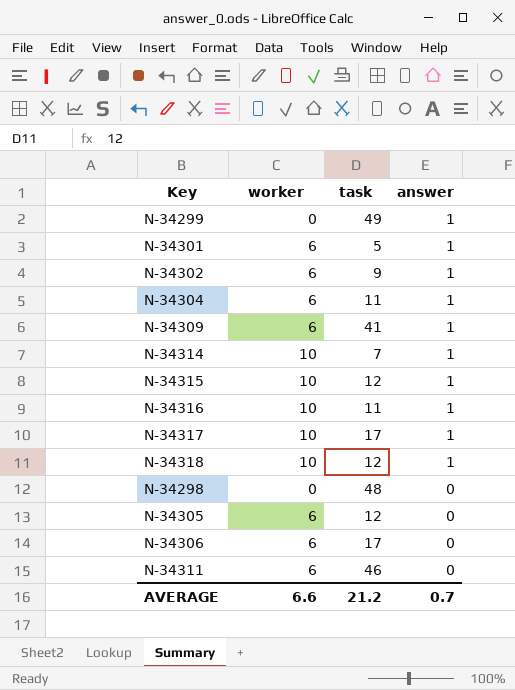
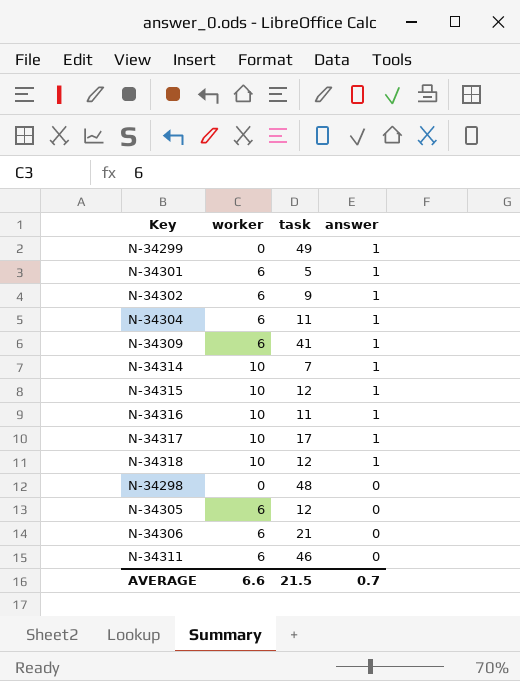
N-34306 | task: 17 -> 21
AVERAGE | task: 21.2 -> 21.5

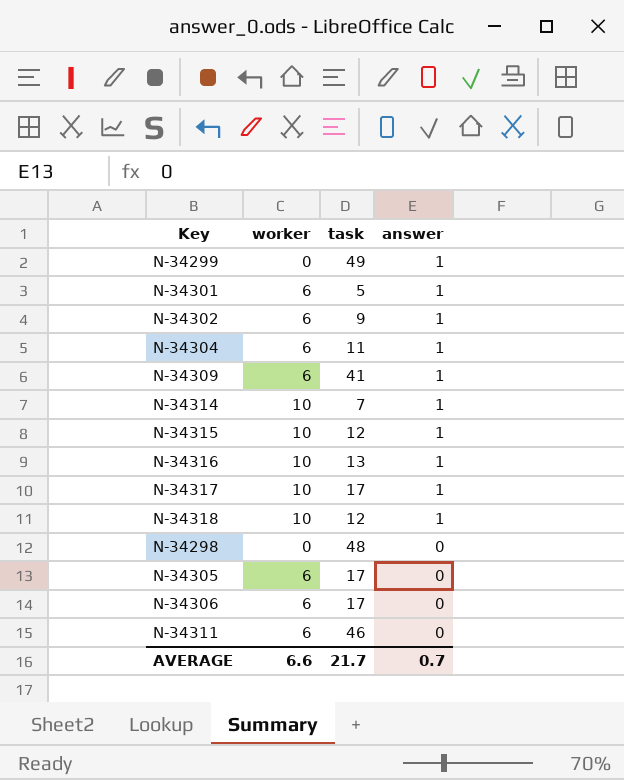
N-34316 | task: 11 -> 13
N-34305 | task: 12 -> 17
N-34306 | task: 21 -> 17
AVERAGE | task: 21.5 -> 21.7

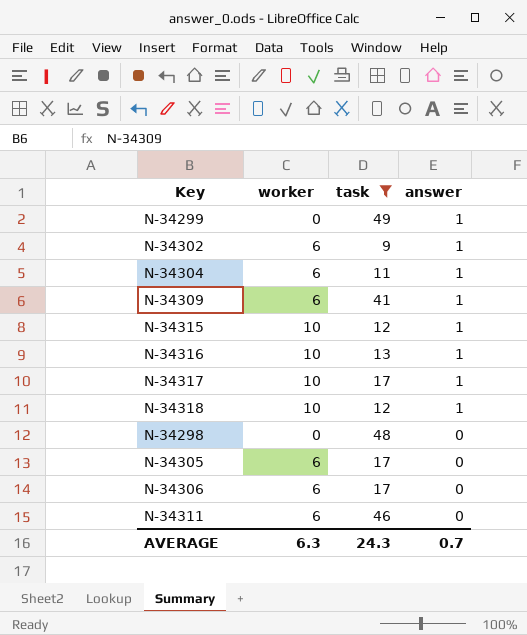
filter: none -> task >= 9
AVERAGE | worker: 6.6 -> 6.3
AVERAGE | task: 21.7 -> 24.3

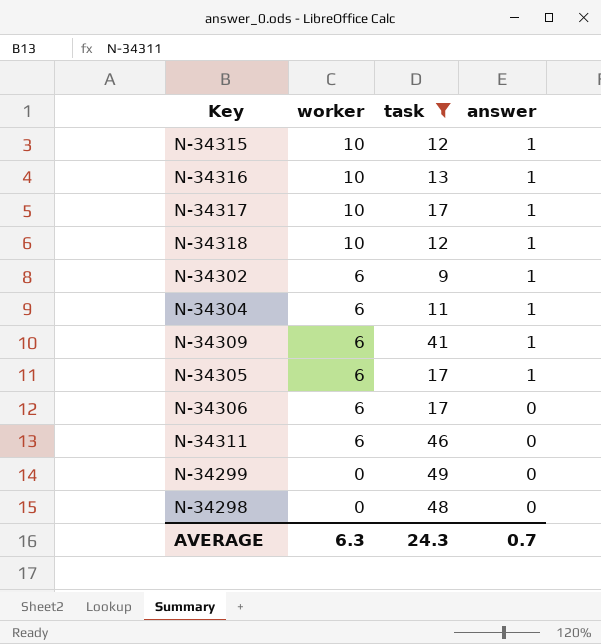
row order: answer descending -> worker descending
N-34305 | answer: 0 -> 1
N-34299 | answer: 1 -> 0

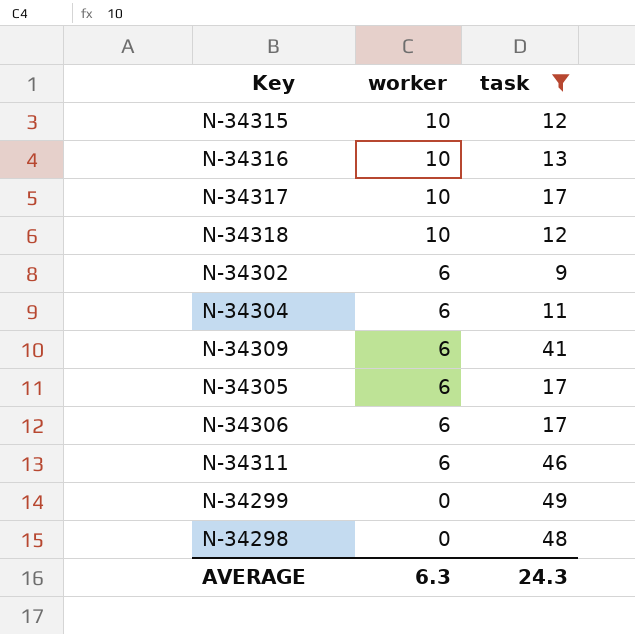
column answer | position: 4 -> none

